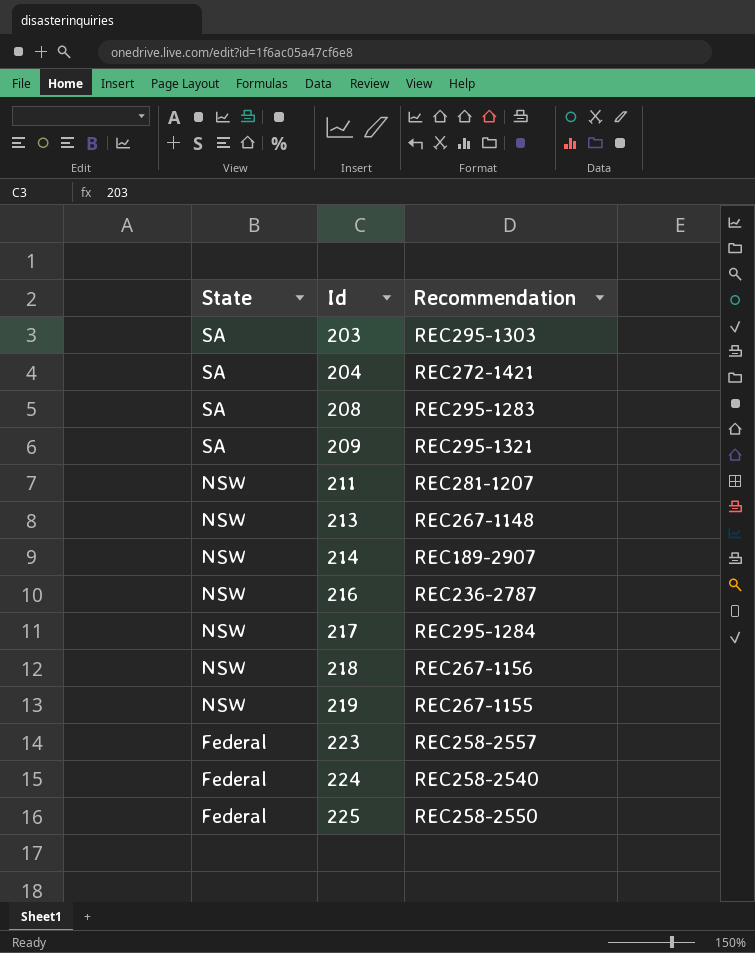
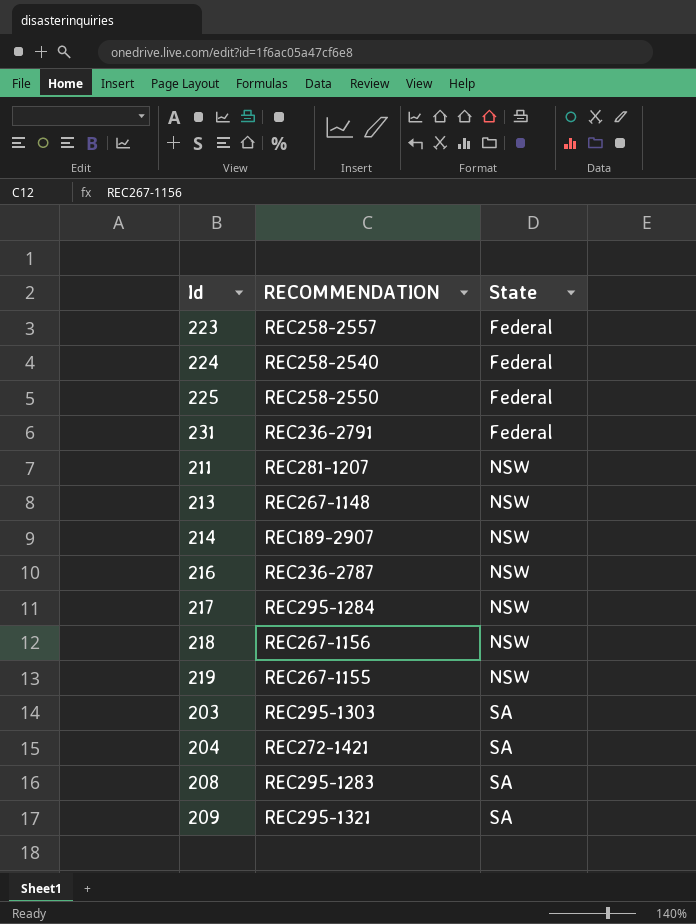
row order: State descending -> State ascending
column name: Recommendation -> RECOMMENDATION
column State | position: 1 -> 3
row 231: none -> REC236-2791 | Federal

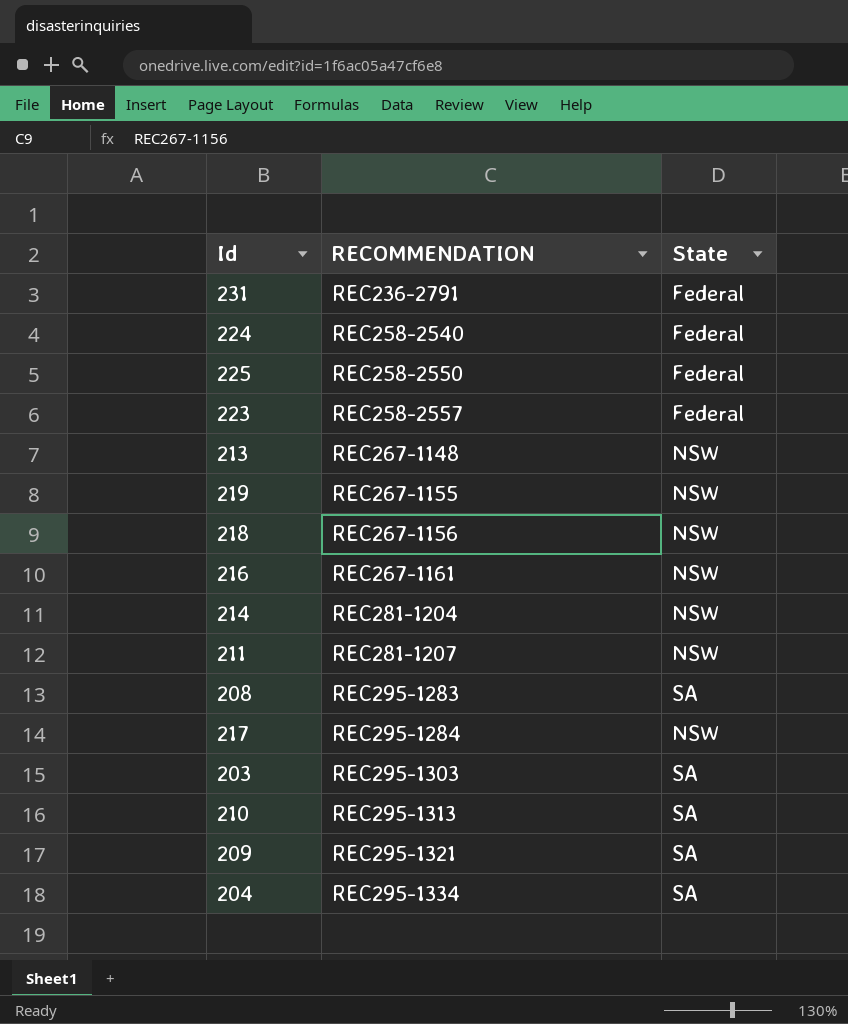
row order: State ascending -> RECOMMENDATION ascending
216 | RECOMMENDATION: REC236-2787 -> REC267-1161
214 | RECOMMENDATION: REC189-2907 -> REC281-1204
row 210: none -> REC295-1313 | SA
204 | RECOMMENDATION: REC272-1421 -> REC295-1334

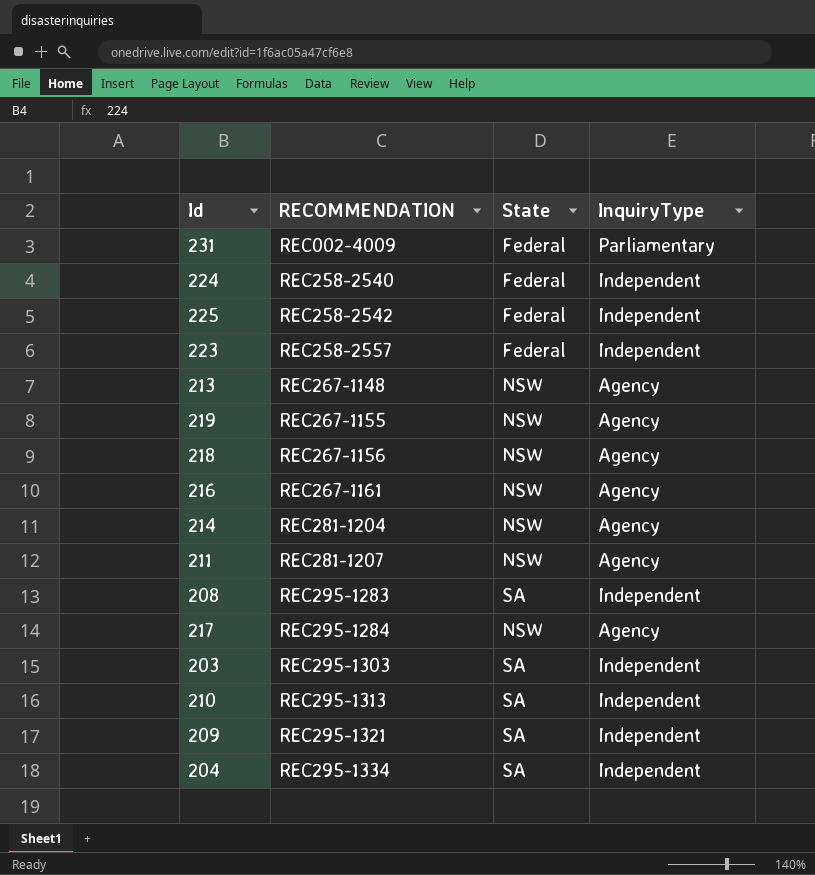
column InquiryType | position: none -> 4
231 | RECOMMENDATION: REC236-2791 -> REC002-4009
225 | RECOMMENDATION: REC258-2550 -> REC258-2542

